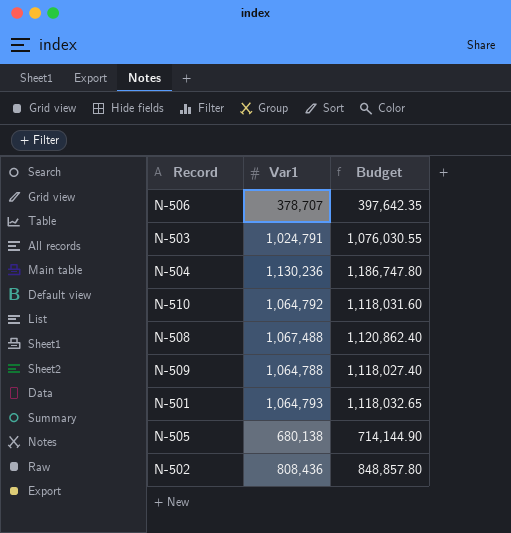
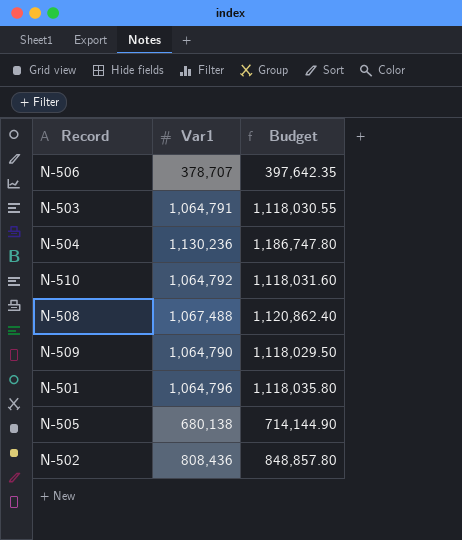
N-503 | Var1: 1,024,791 -> 1,064,791
N-503 | Budget: 1,076,030.55 -> 1,118,030.55
N-509 | Var1: 1,064,788 -> 1,064,790
N-509 | Budget: 1,118,027.40 -> 1,118,029.50
N-501 | Var1: 1,064,793 -> 1,064,796
N-501 | Budget: 1,118,032.65 -> 1,118,035.80

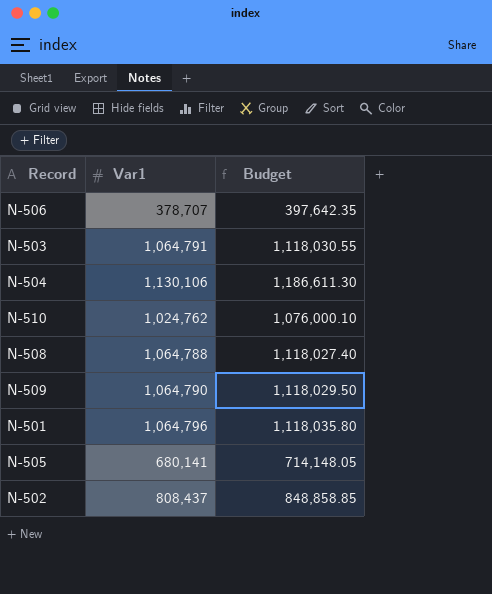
N-504 | Var1: 1,130,236 -> 1,130,106
N-504 | Budget: 1,186,747.80 -> 1,186,611.30
N-510 | Var1: 1,064,792 -> 1,024,762
N-510 | Budget: 1,118,031.60 -> 1,076,000.10
N-508 | Var1: 1,067,488 -> 1,064,788
N-508 | Budget: 1,120,862.40 -> 1,118,027.40
N-505 | Var1: 680,138 -> 680,141
N-505 | Budget: 714,144.90 -> 714,148.05
N-502 | Var1: 808,436 -> 808,437
N-502 | Budget: 848,857.80 -> 848,858.85

